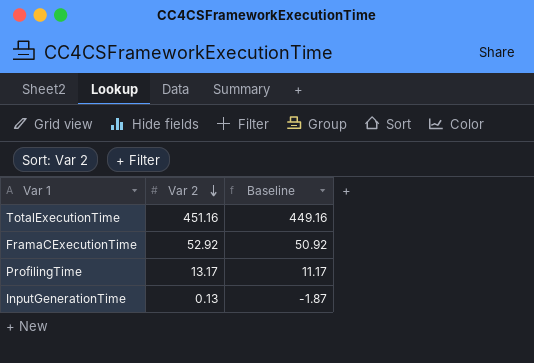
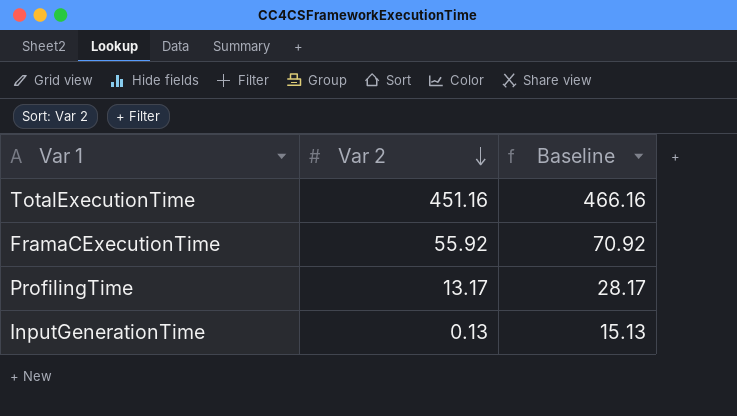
column Baseline | formula: [Var 2] - 2 -> [Var 2] + 15
FramaCExecutionTime | Var 2: 52.92 -> 55.92

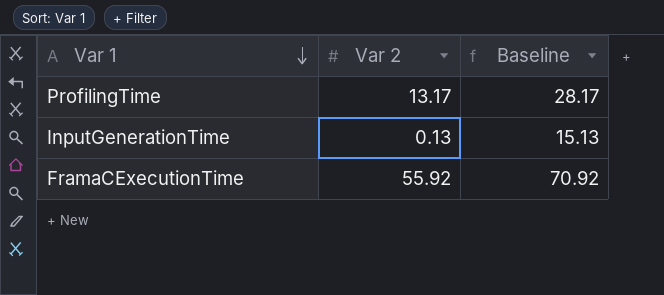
row order: Var 2 descending -> Var 1 descending
row TotalExecutionTime: 451.16 | 466.16 -> none

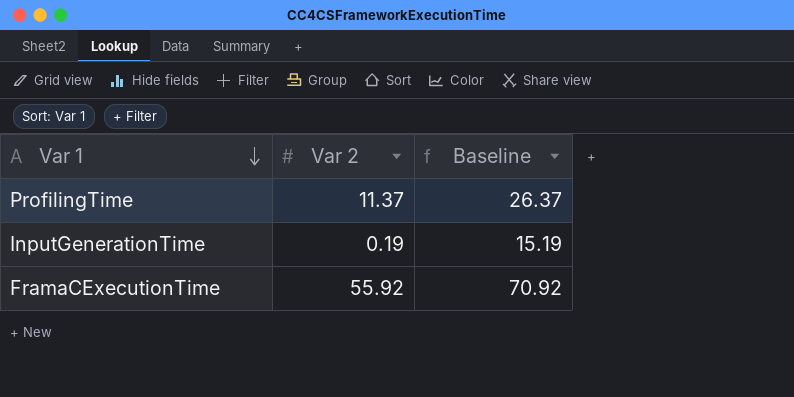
ProfilingTime | Var 2: 13.17 -> 11.37
ProfilingTime | Baseline: 28.17 -> 26.37
InputGenerationTime | Var 2: 0.13 -> 0.19
InputGenerationTime | Baseline: 15.13 -> 15.19

